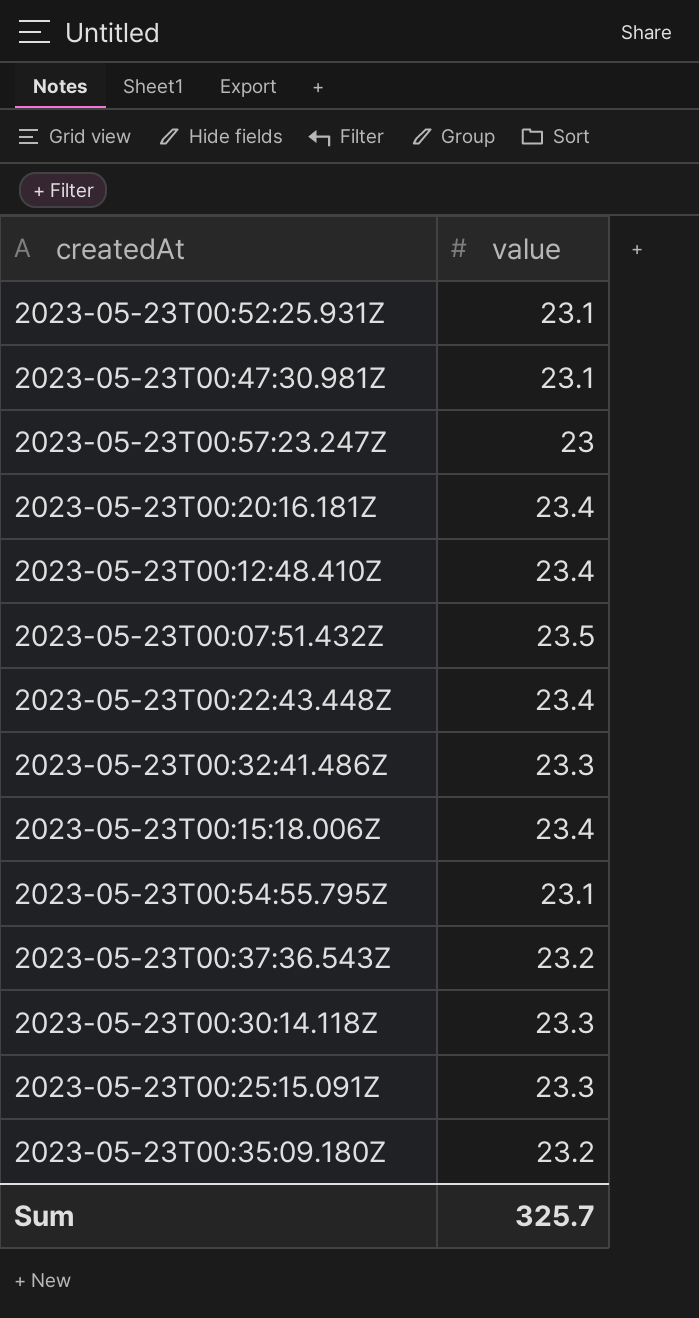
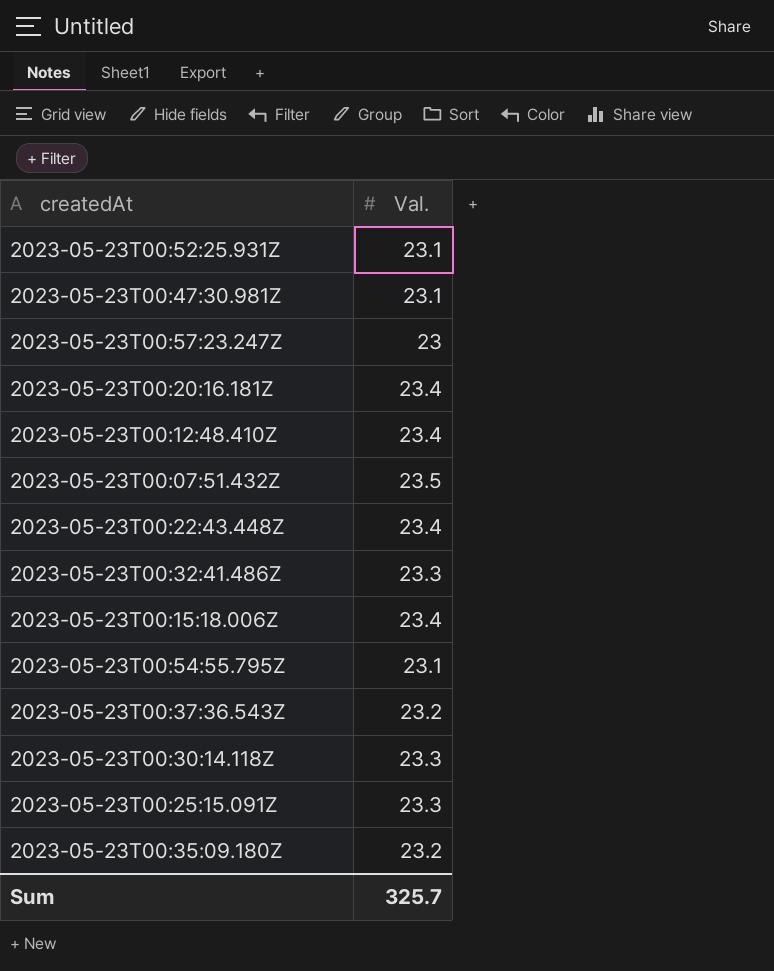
column name: value -> Val.

